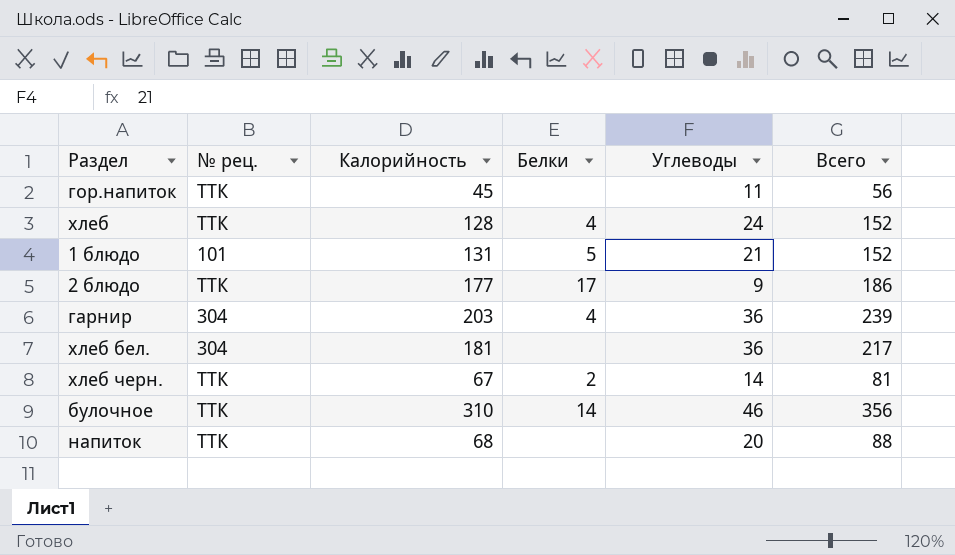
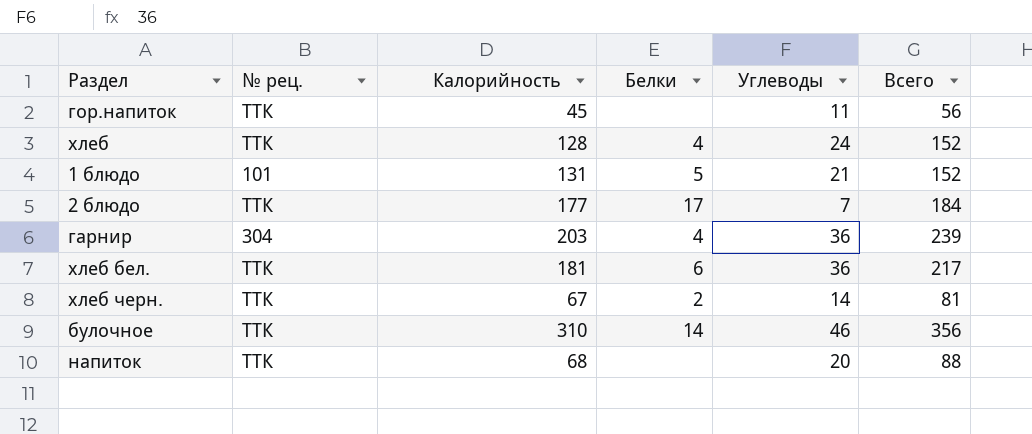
2 блюдо | Углеводы: 9 -> 7
2 блюдо | Всего: 186 -> 184
хлеб бел. | № рец.: 304 -> ТТК
хлеб бел. | Белки: none -> 6

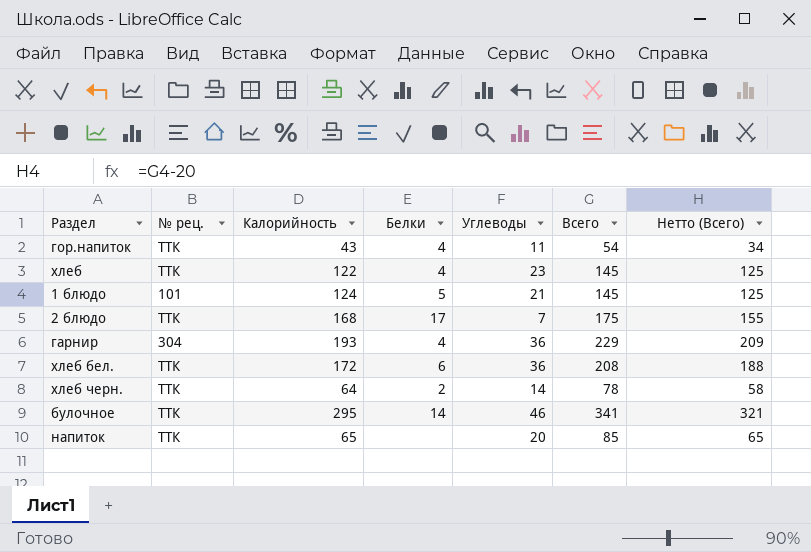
column Нетто (Всего) | formula: none -> [Всего] - 20
гор.напиток | Калорийность: 45 -> 43
гор.напиток | Белки: none -> 4
гор.напиток | Всего: 56 -> 54
хлеб | Калорийность: 128 -> 122
хлеб | Углеводы: 24 -> 23
хлеб | Всего: 152 -> 145
1 блюдо | Калорийность: 131 -> 124
1 блюдо | Всего: 152 -> 145
2 блюдо | Калорийность: 177 -> 168
2 блюдо | Всего: 184 -> 175
гарнир | Калорийность: 203 -> 193
гарнир | Всего: 239 -> 229
хлеб бел. | Калорийность: 181 -> 172
хлеб бел. | Всего: 217 -> 208
хлеб черн. | Калорийность: 67 -> 64
хлеб черн. | Всего: 81 -> 78
булочное | Калорийность: 310 -> 295
булочное | Всего: 356 -> 341
напиток | Калорийность: 68 -> 65
напиток | Всего: 88 -> 85

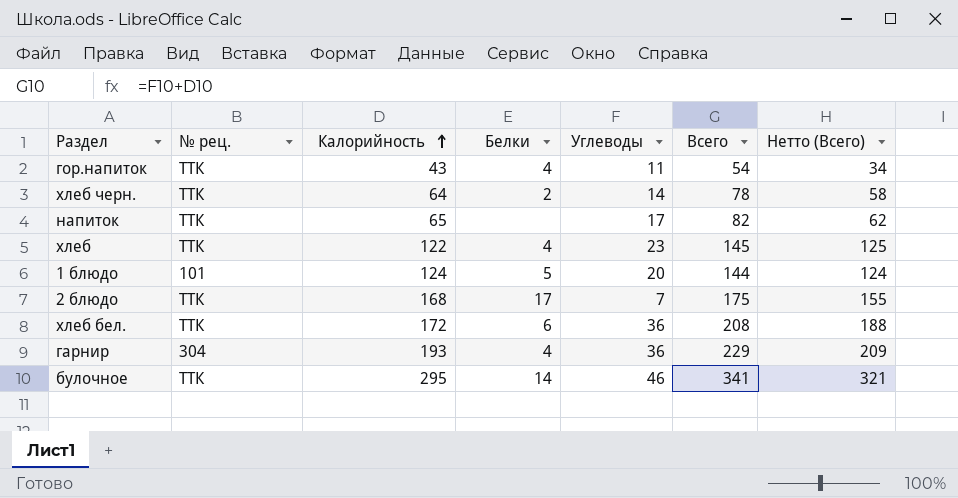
row order: none -> Калорийность ascending
напиток | Углеводы: 20 -> 17
напиток | Всего: 85 -> 82
напиток | Нетто (Всего): 65 -> 62
1 блюдо | Углеводы: 21 -> 20
1 блюдо | Всего: 145 -> 144
1 блюдо | Нетто (Всего): 125 -> 124

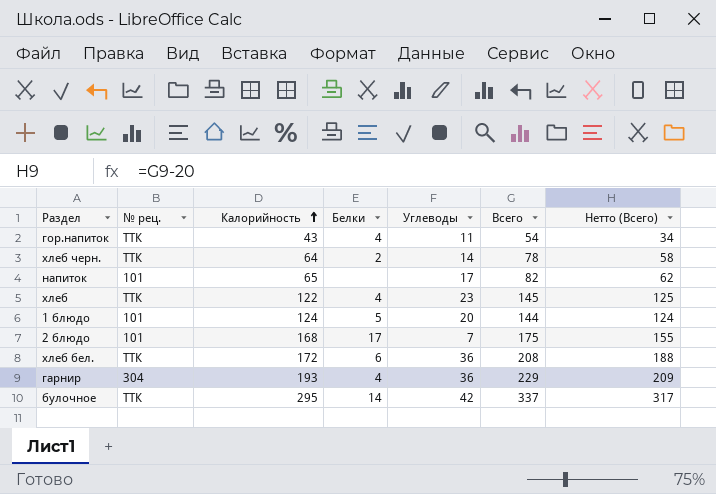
напиток | № рец.: ТТК -> 101
2 блюдо | № рец.: ТТК -> 101
булочное | Углеводы: 46 -> 42
булочное | Всего: 341 -> 337
булочное | Нетто (Всего): 321 -> 317

